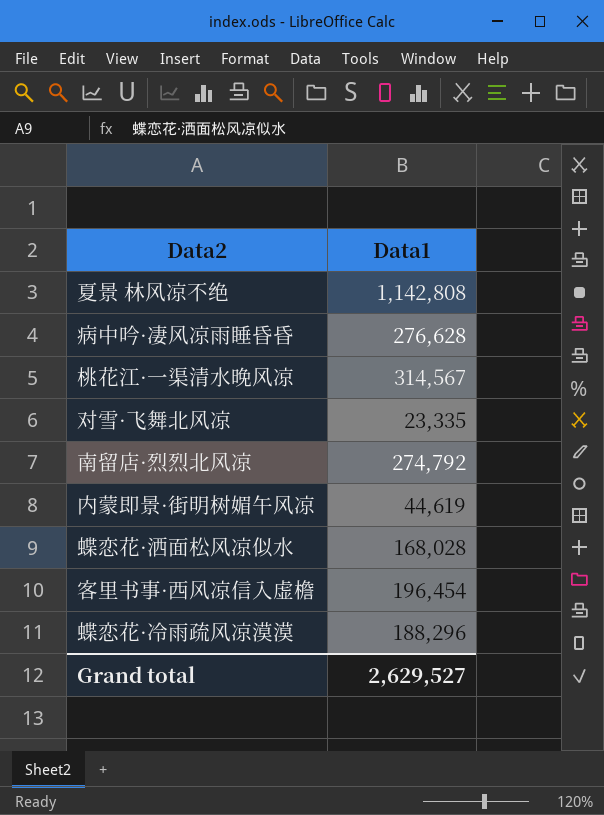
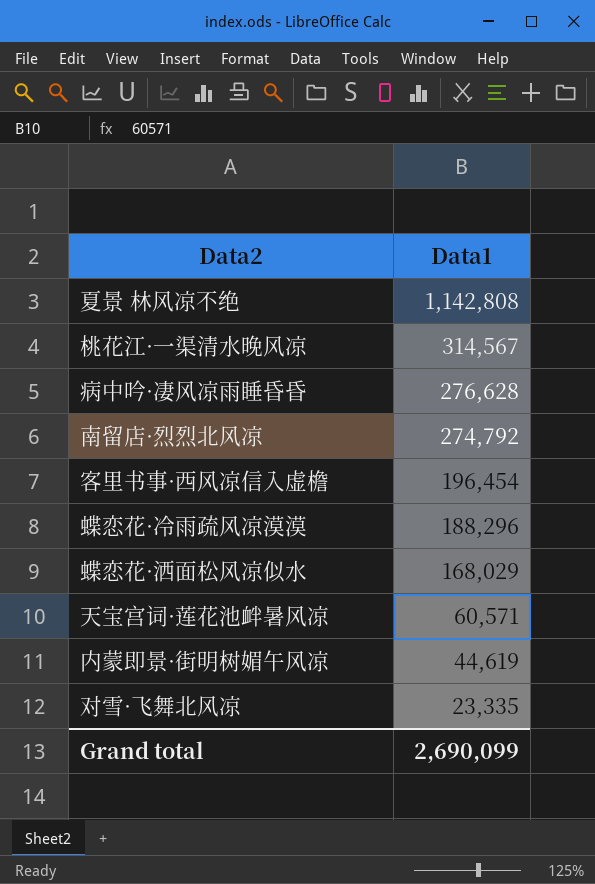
row order: none -> Data1 descending
蝶恋花·洒面松风凉似水 | Data1: 168,028 -> 168,029
row 天宝宫词·莲花池衅暑风凉: none -> 60,571
Grand total | Data1: 2,629,527 -> 2,690,099

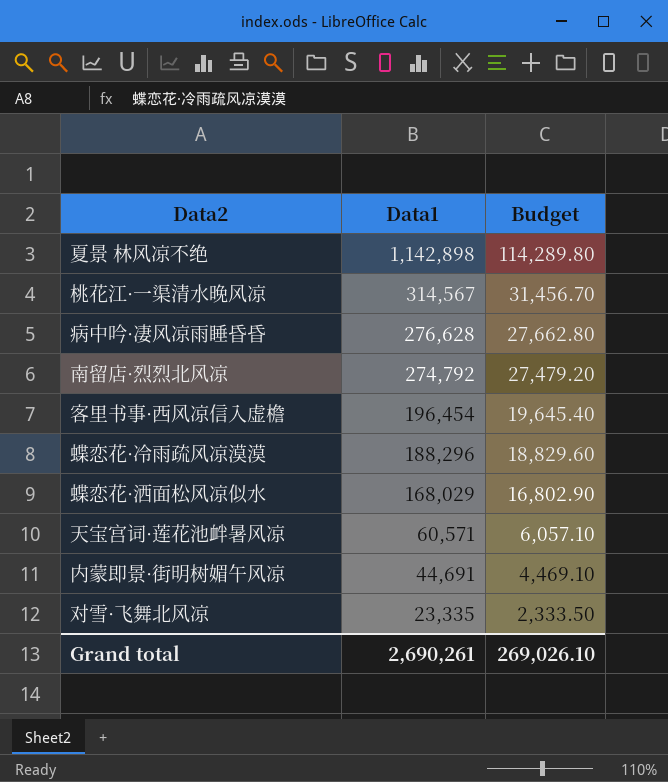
column Budget | formula: none -> [Data1] * 0.1
夏景 林风凉不绝 | Data1: 1,142,808 -> 1,142,898
内蒙即景·街明树媚午风凉 | Data1: 44,619 -> 44,691
Grand total | Data1: 2,690,099 -> 2,690,261

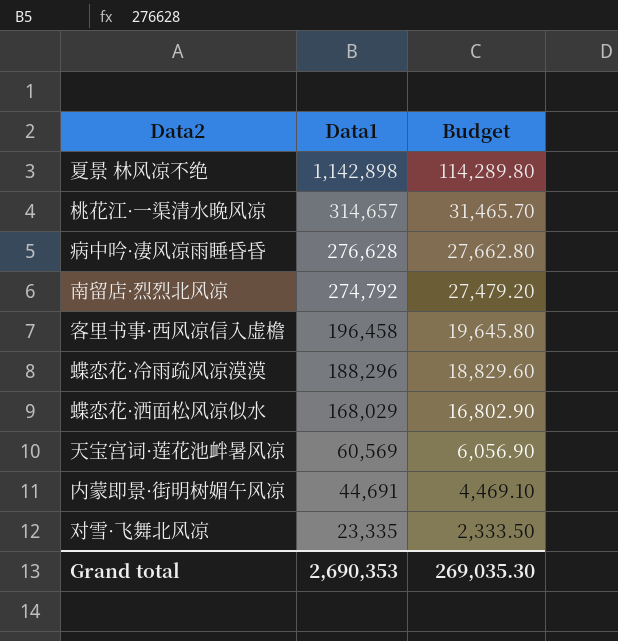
桃花江·一渠清水晚风凉 | Data1: 314,567 -> 314,657
桃花江·一渠清水晚风凉 | Budget: 31,456.70 -> 31,465.70
客里书事·西风凉信入虚檐 | Data1: 196,454 -> 196,458
客里书事·西风凉信入虚檐 | Budget: 19,645.40 -> 19,645.80
天宝宫词·莲花池衅暑风凉 | Data1: 60,571 -> 60,569
天宝宫词·莲花池衅暑风凉 | Budget: 6,057.10 -> 6,056.90
Grand total | Data1: 2,690,261 -> 2,690,353
Grand total | Budget: 269,026.10 -> 269,035.30

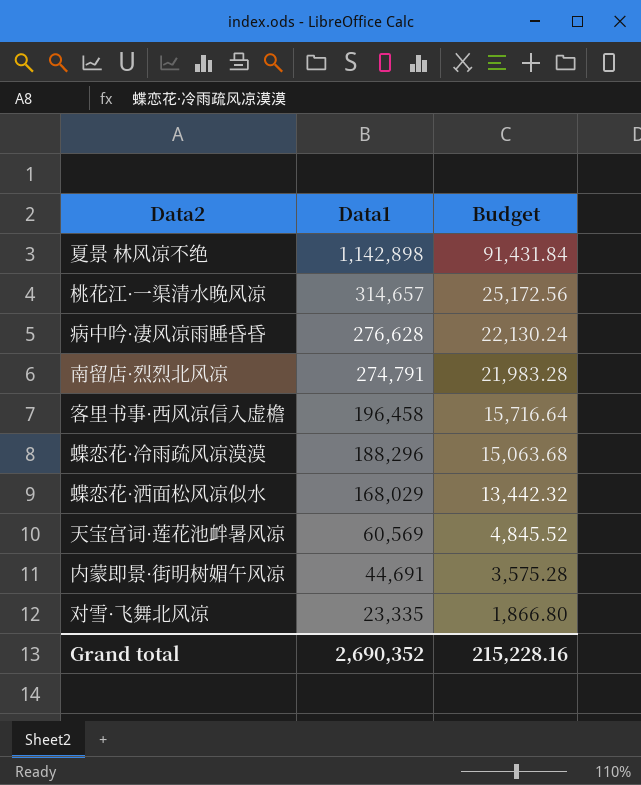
column Budget | formula: [Data1] * 0.1 -> [Data1] * 0.08
南留店·烈烈北风凉 | Data1: 274,792 -> 274,791
Grand total | Data1: 2,690,353 -> 2,690,352
Grand total | Budget: 269,035.30 -> 215,228.16

